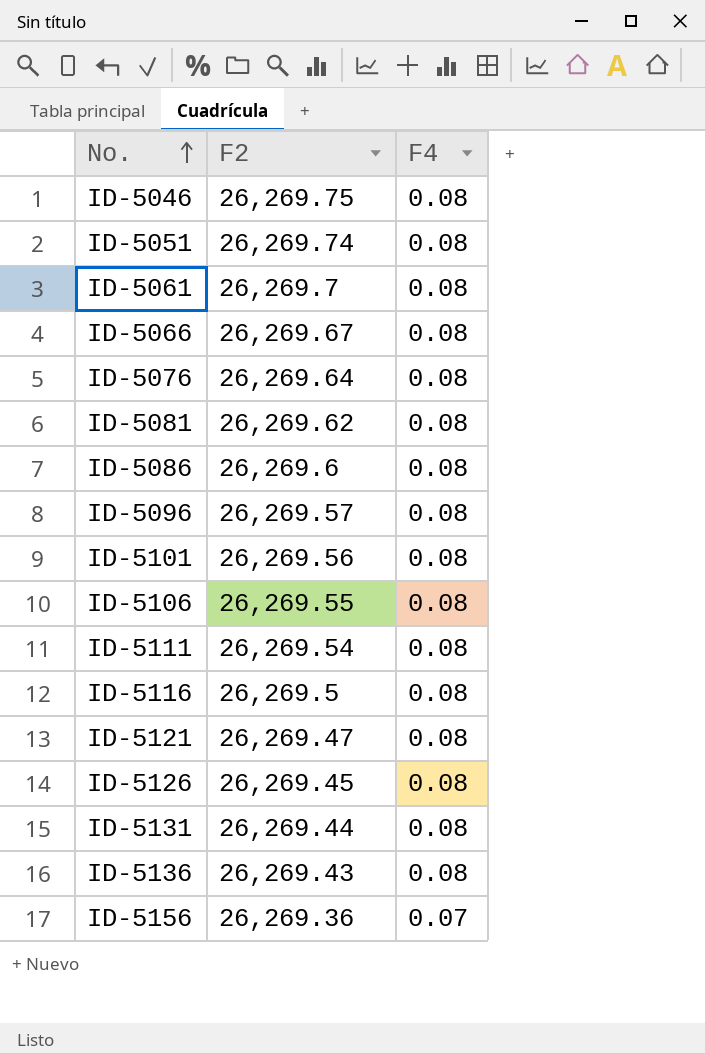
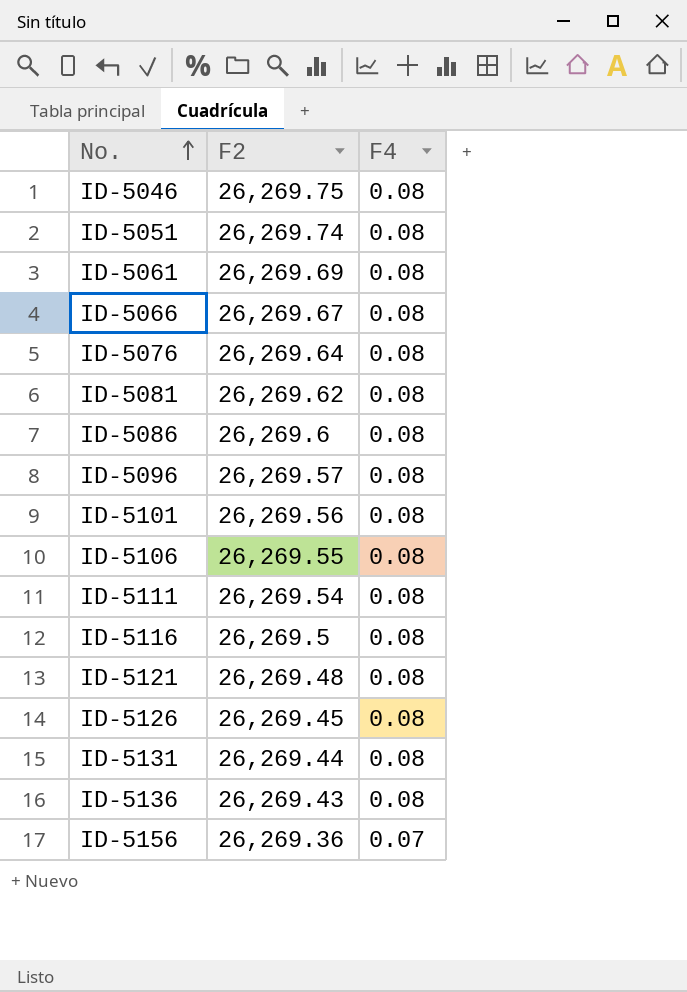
ID-5061 | F2: 26,269.7 -> 26,269.69
ID-5121 | F2: 26,269.47 -> 26,269.48

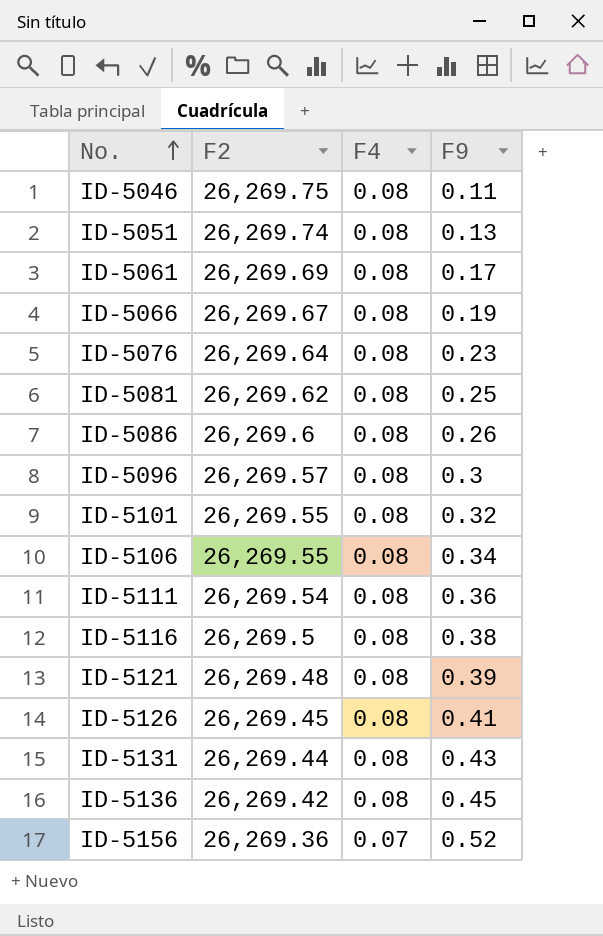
column F9 | position: none -> 4
ID-5101 | F2: 26,269.56 -> 26,269.55
ID-5136 | F2: 26,269.43 -> 26,269.42

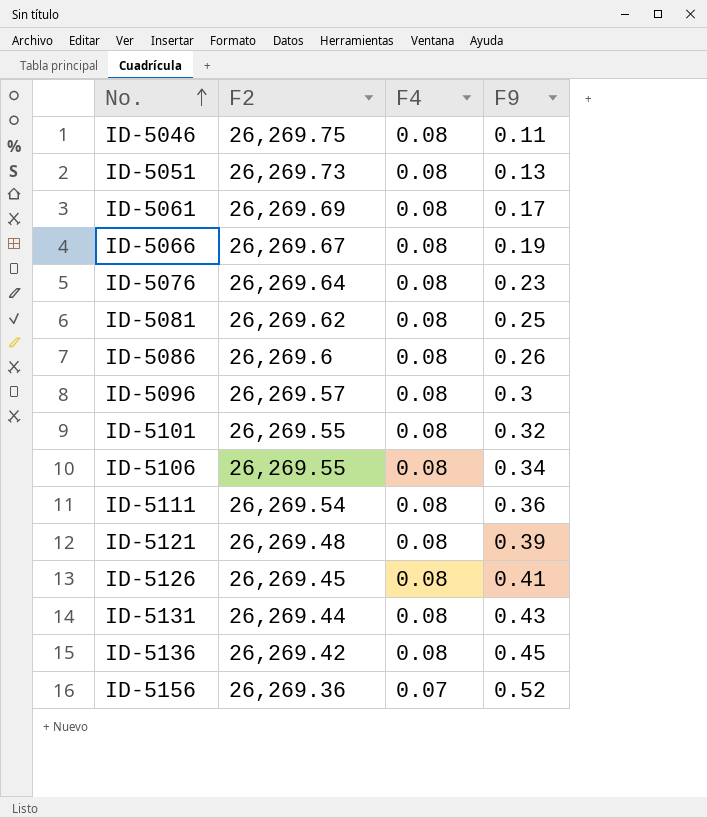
row ID-5116: 26,269.5 | 0.08 | 0.38 -> none
ID-5051 | F2: 26,269.74 -> 26,269.73

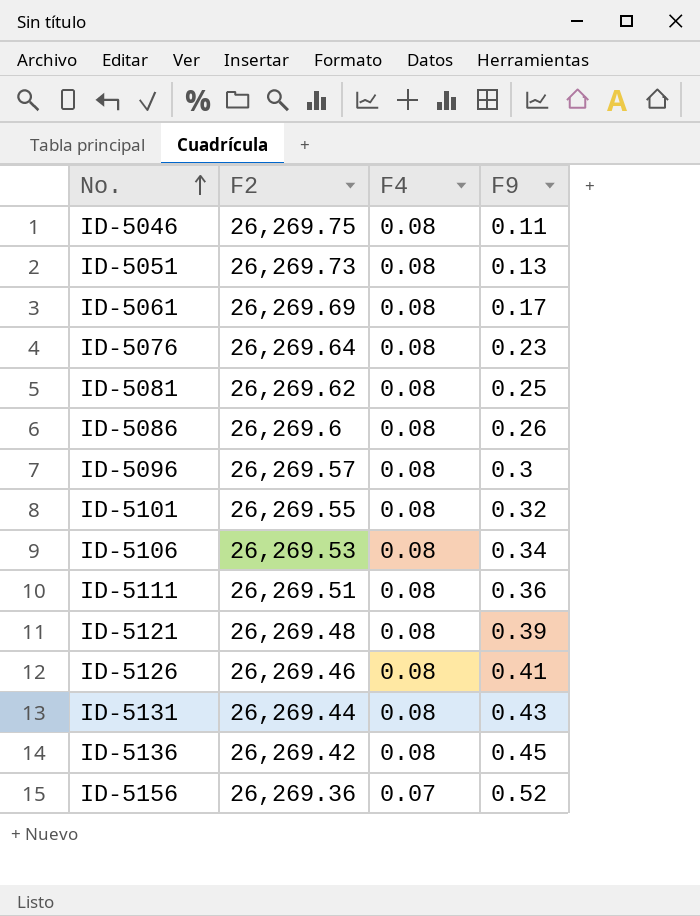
row ID-5066: 26,269.67 | 0.08 | 0.19 -> none
ID-5106 | F2: 26,269.55 -> 26,269.53
ID-5111 | F2: 26,269.54 -> 26,269.51
ID-5126 | F2: 26,269.45 -> 26,269.46

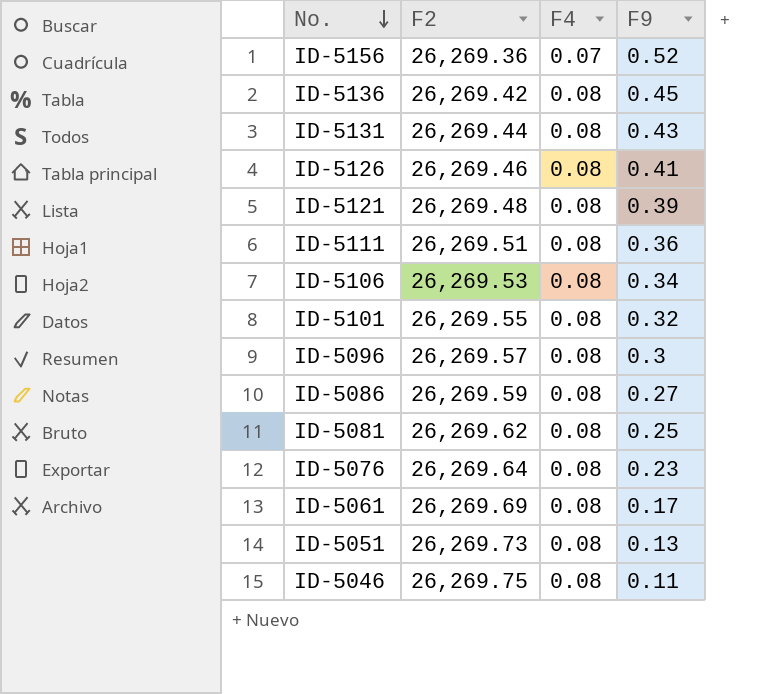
row order: No. ascending -> No. descending
ID-5086 | F2: 26,269.6 -> 26,269.59
ID-5086 | F9: 0.26 -> 0.27

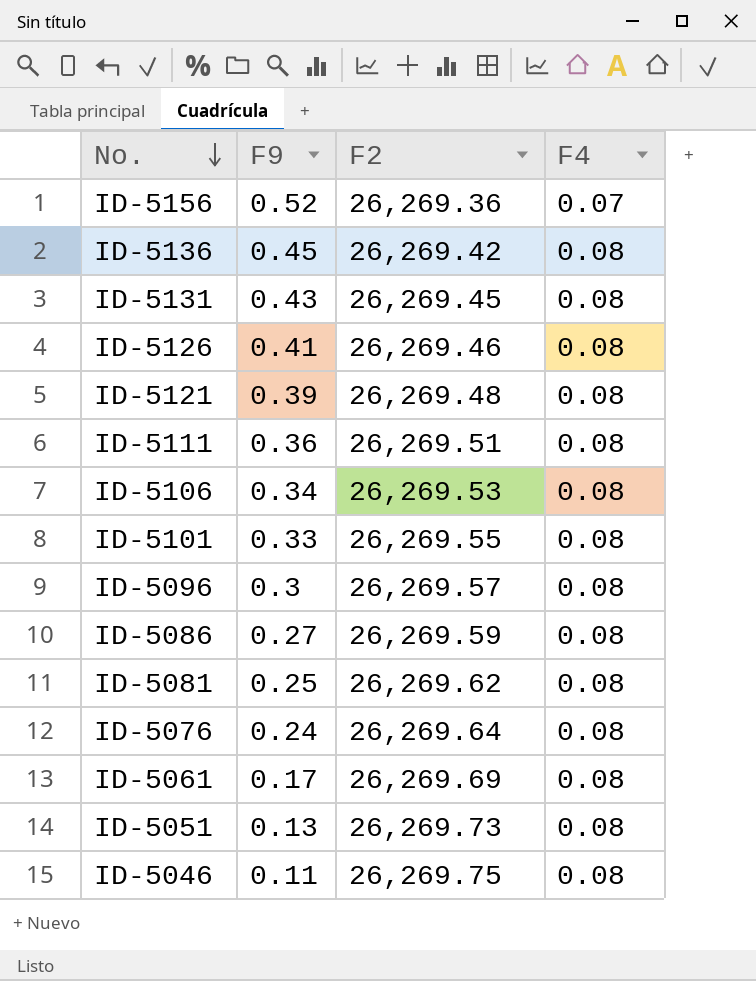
column F9 | position: 4 -> 2
ID-5131 | F2: 26,269.44 -> 26,269.45
ID-5101 | F9: 0.32 -> 0.33
ID-5076 | F9: 0.23 -> 0.24

